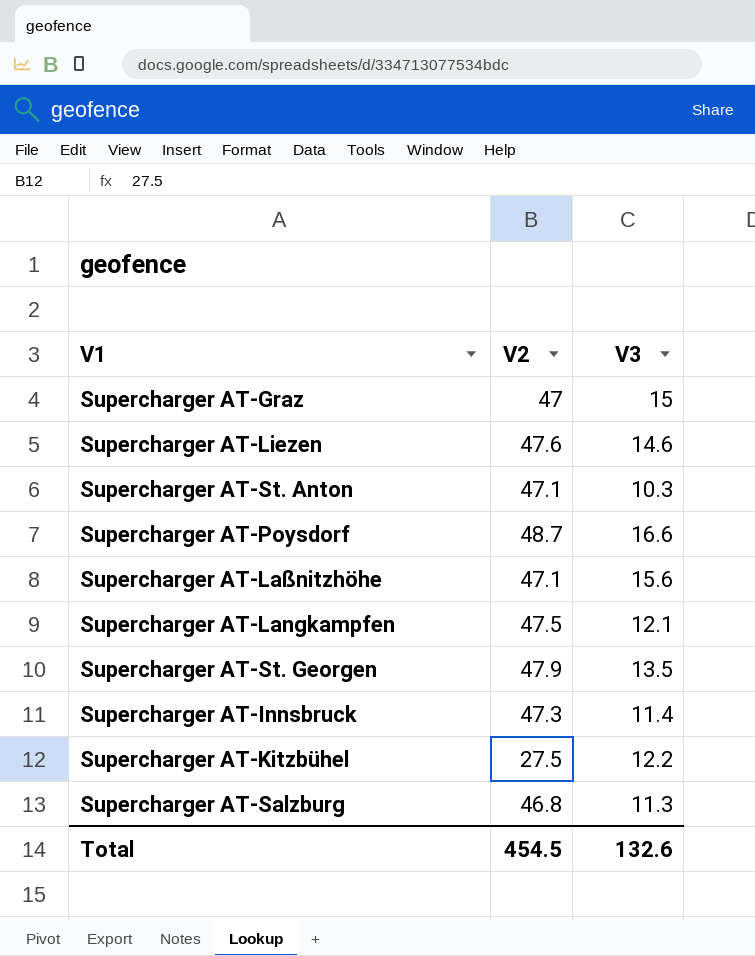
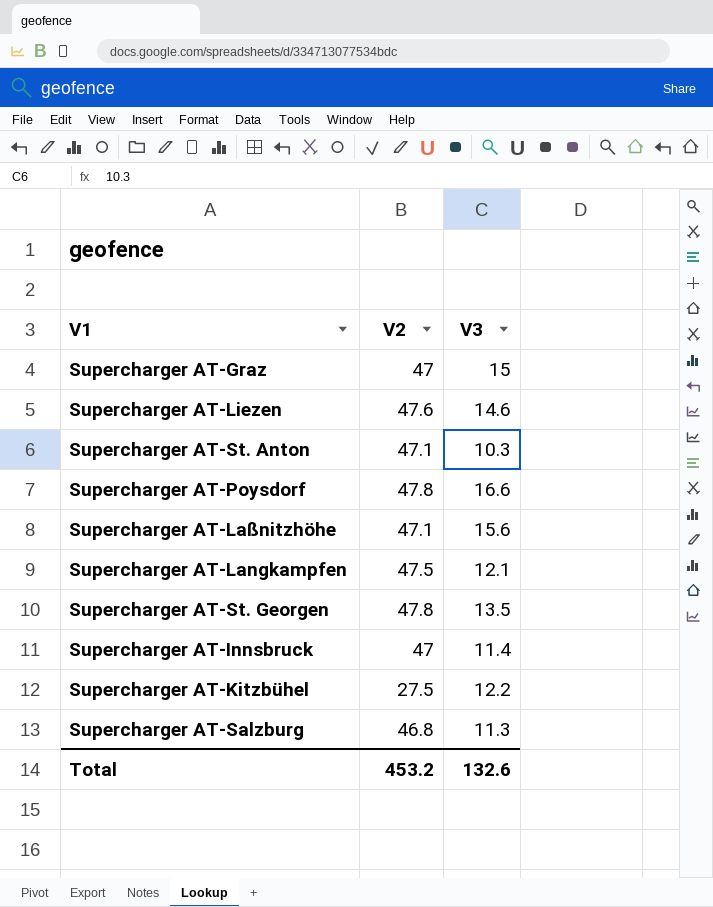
Supercharger AT-Poysdorf | V2: 48.7 -> 47.8
Supercharger AT-St. Georgen | V2: 47.9 -> 47.8
Supercharger AT-Innsbruck | V2: 47.3 -> 47
Total | V2: 454.5 -> 453.2

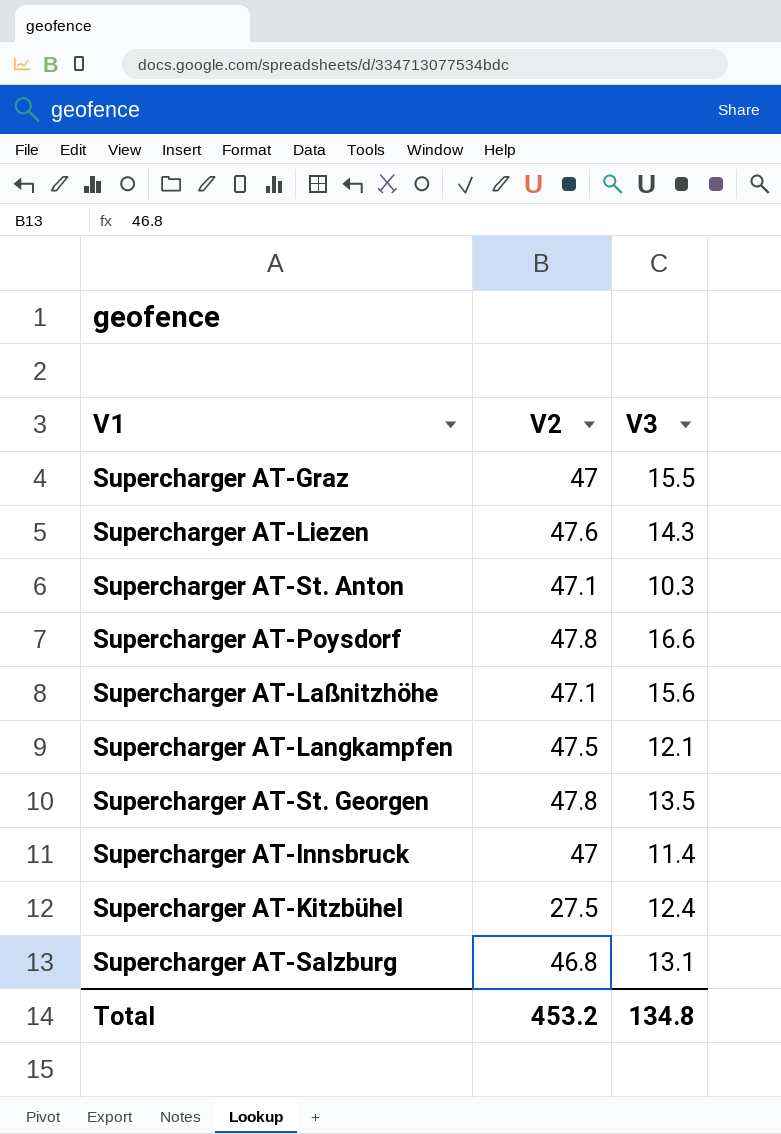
Supercharger AT-Graz | V3: 15 -> 15.5
Supercharger AT-Liezen | V3: 14.6 -> 14.3
Supercharger AT-Kitzbühel | V3: 12.2 -> 12.4
Supercharger AT-Salzburg | V3: 11.3 -> 13.1
Total | V3: 132.6 -> 134.8

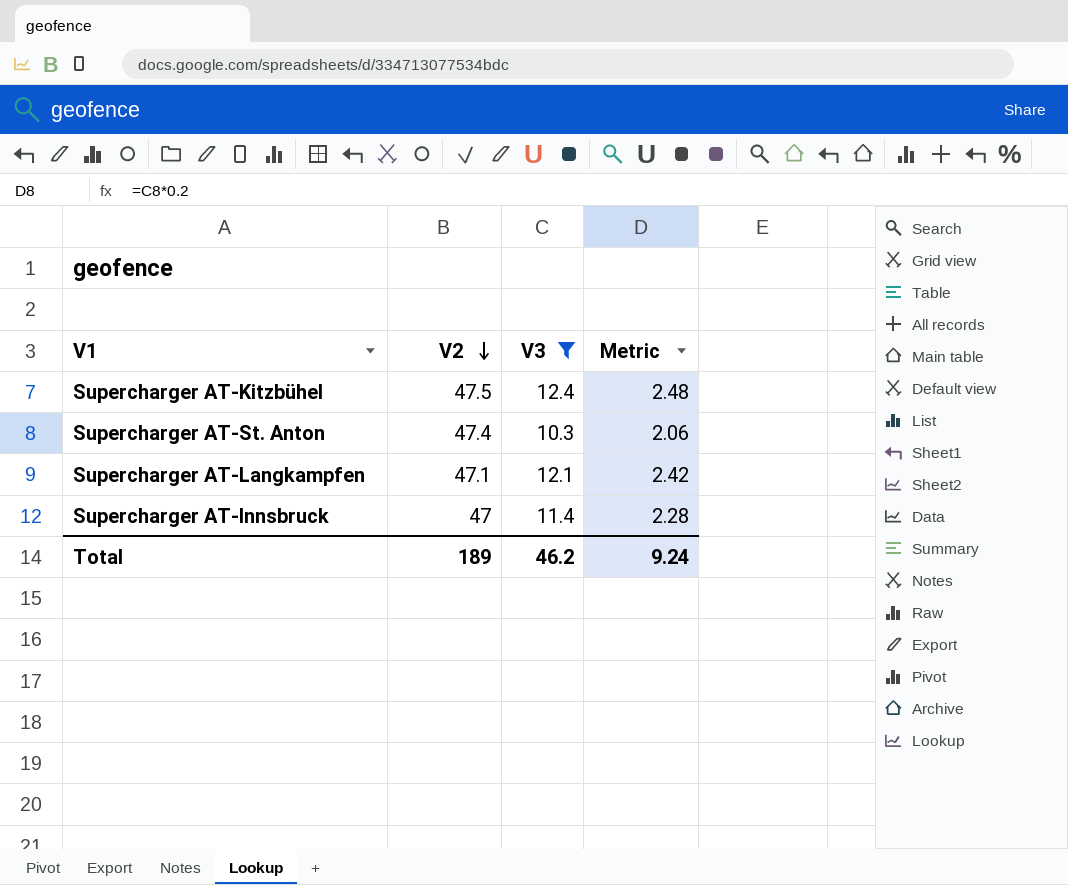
filter: none -> V3 <= 12.4
row order: none -> V2 descending
column Metric | formula: none -> [V3] * 0.2
Supercharger AT-Kitzbühel | V2: 27.5 -> 47.5
Supercharger AT-St. Anton | V2: 47.1 -> 47.4
Supercharger AT-Langkampfen | V2: 47.5 -> 47.1
Total | V2: 453.2 -> 189
Total | V3: 134.8 -> 46.2

